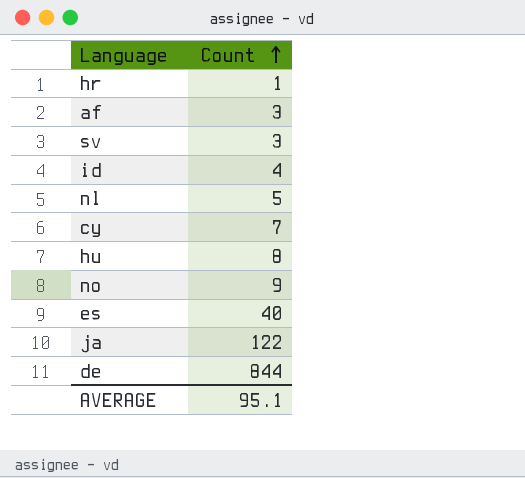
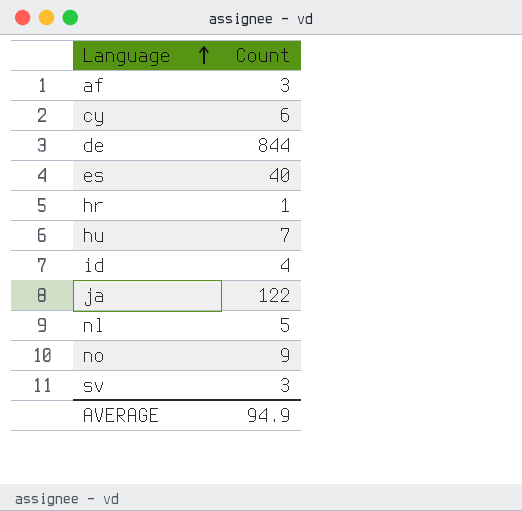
row order: Count ascending -> Language ascending
cy | Count: 7 -> 6
hu | Count: 8 -> 7
AVERAGE | Count: 95.1 -> 94.9

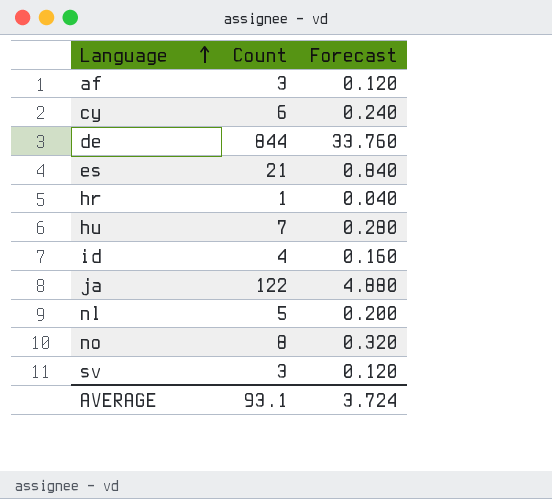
column Forecast | formula: none -> [Count] * 0.04
es | Count: 40 -> 21
no | Count: 9 -> 8
AVERAGE | Count: 94.9 -> 93.1

